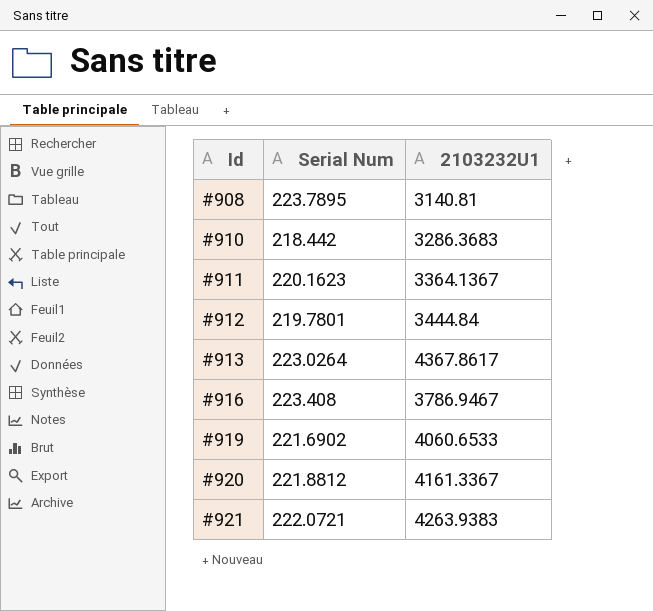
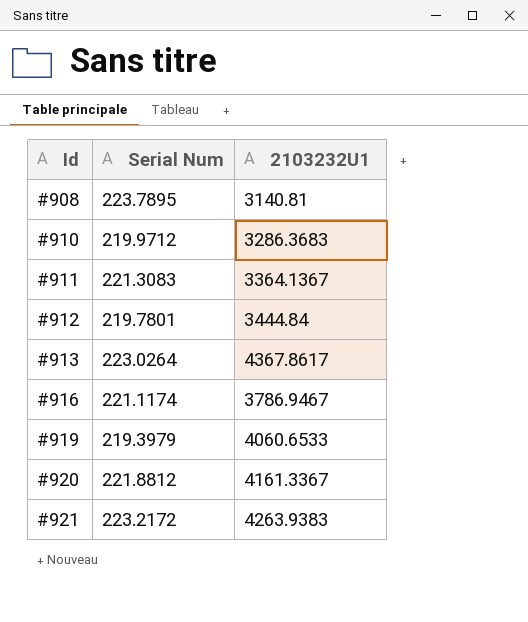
#910 | Serial Num: 218.442 -> 219.9712
#911 | Serial Num: 220.1623 -> 221.3083
#916 | Serial Num: 223.408 -> 221.1174
#919 | Serial Num: 221.6902 -> 219.3979
#921 | Serial Num: 222.0721 -> 223.2172

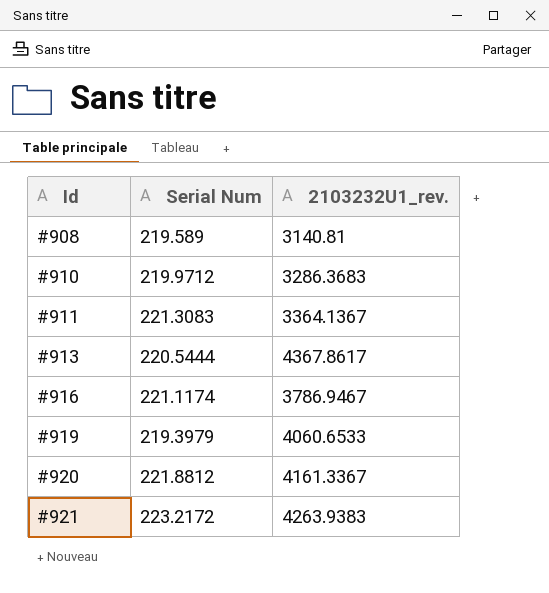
column name: 2103232U1 -> 2103232U1_rev.
row #912: 219.7801 | 3444.84 -> none
#908 | Serial Num: 223.7895 -> 219.589
#913 | Serial Num: 223.0264 -> 220.5444

